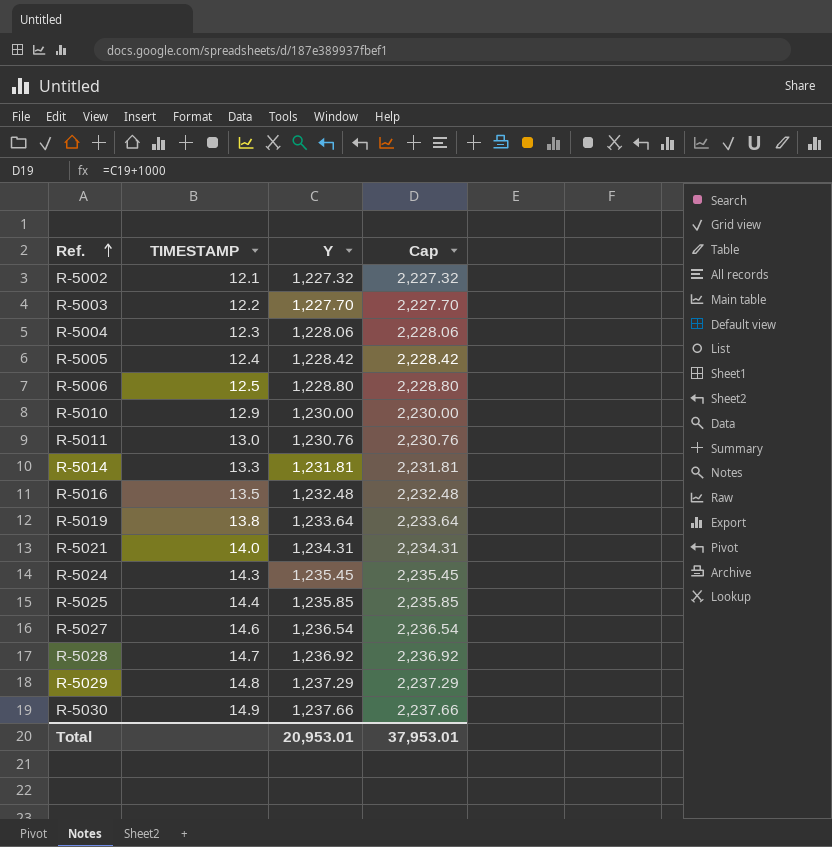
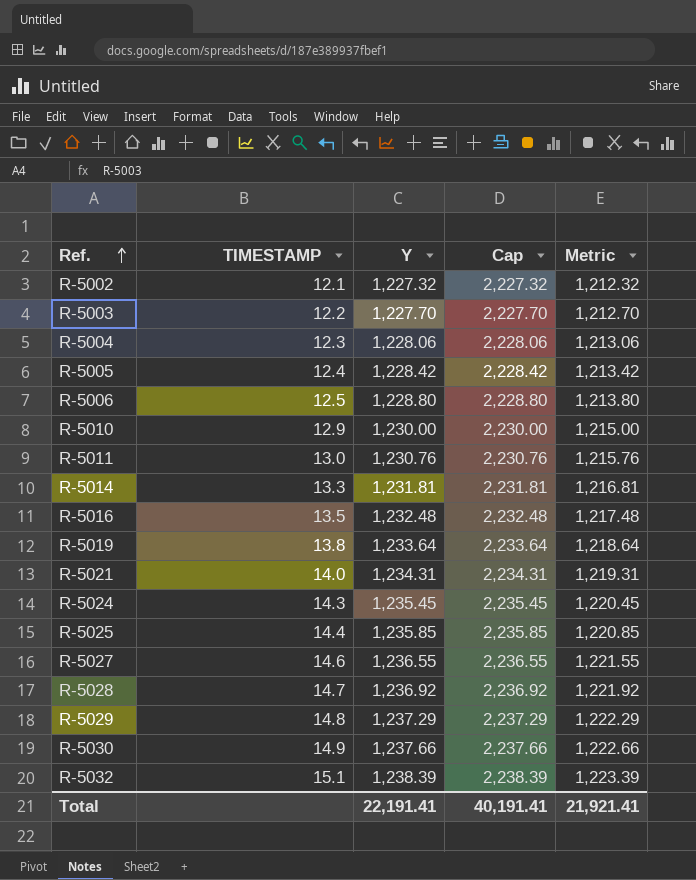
column Metric | formula: none -> [Y] - 15
R-5027 | Y: 1,236.54 -> 1,236.55
R-5027 | Cap: 2,236.54 -> 2,236.55
row R-5032: none -> 15.1 | 1,238.39 | 2,238.39 | 1,223.39
Total | Y: 20,953.01 -> 22,191.41
Total | Cap: 37,953.01 -> 40,191.41

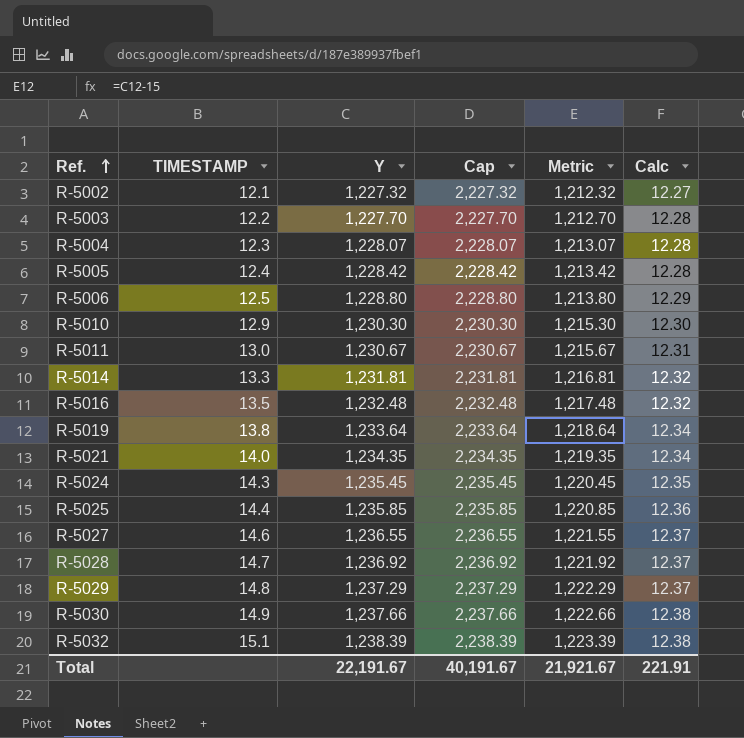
column Calc | formula: none -> [Y] * 0.01
R-5004 | Y: 1,228.06 -> 1,228.07
R-5004 | Cap: 2,228.06 -> 2,228.07
R-5004 | Metric: 1,213.06 -> 1,213.07
R-5010 | Y: 1,230.00 -> 1,230.30
R-5010 | Cap: 2,230.00 -> 2,230.30
R-5010 | Metric: 1,215.00 -> 1,215.30
R-5011 | Y: 1,230.76 -> 1,230.67
R-5011 | Cap: 2,230.76 -> 2,230.67
R-5011 | Metric: 1,215.76 -> 1,215.67
R-5021 | Y: 1,234.31 -> 1,234.35
R-5021 | Cap: 2,234.31 -> 2,234.35
R-5021 | Metric: 1,219.31 -> 1,219.35
Total | Y: 22,191.41 -> 22,191.67
Total | Cap: 40,191.41 -> 40,191.67
Total | Metric: 21,921.41 -> 21,921.67

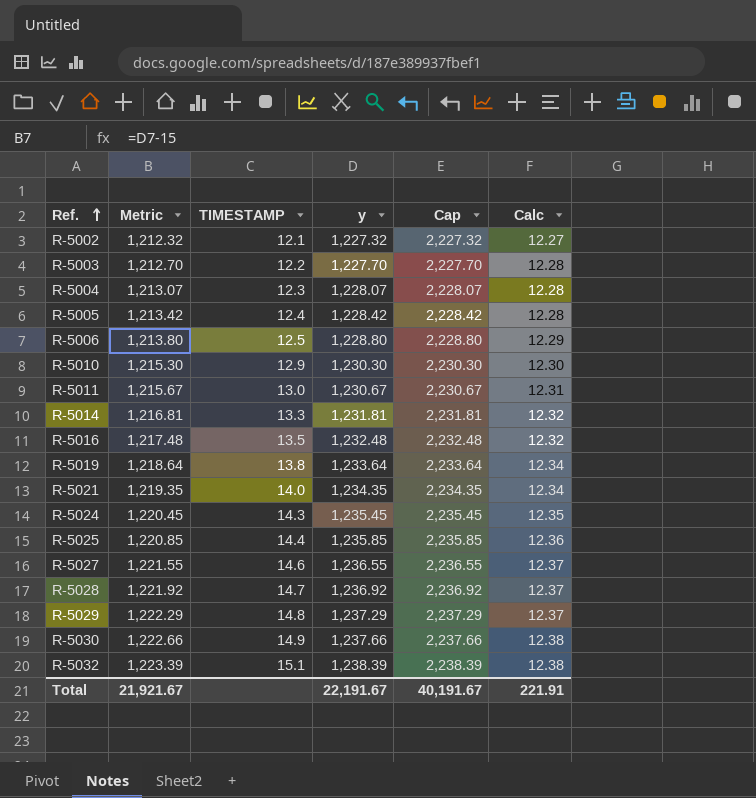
column Metric | position: 5 -> 2
column name: Y -> y

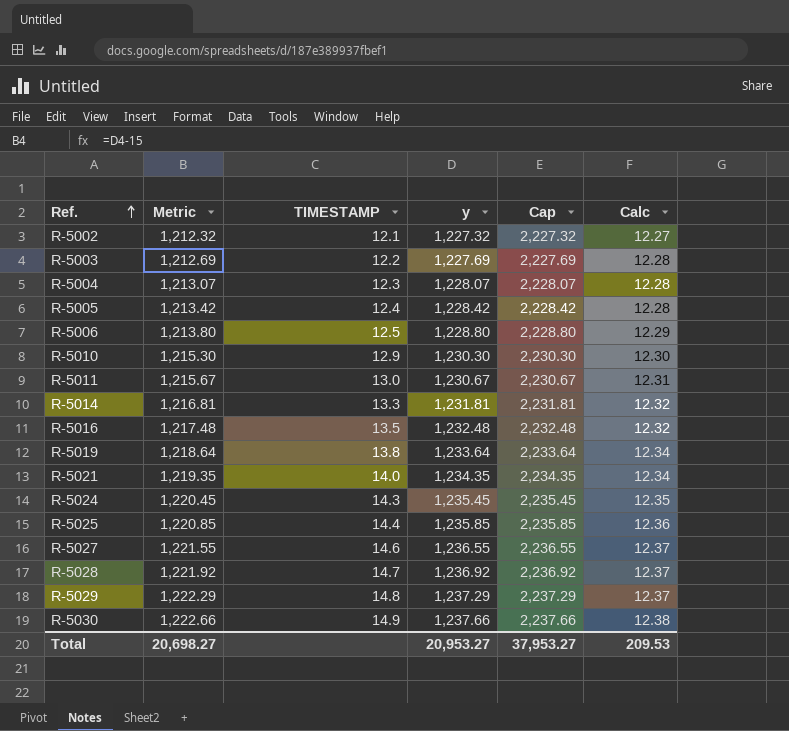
row R-5032: 1,223.39 | 15.1 | 1,238.39 | 2,238.39 | 12.38 -> none
R-5003 | Metric: 1,212.70 -> 1,212.69
R-5003 | y: 1,227.70 -> 1,227.69
R-5003 | Cap: 2,227.70 -> 2,227.69
Total | Metric: 21,921.67 -> 20,698.27
Total | y: 22,191.67 -> 20,953.27
Total | Cap: 40,191.67 -> 37,953.27
Total | Calc: 221.91 -> 209.53

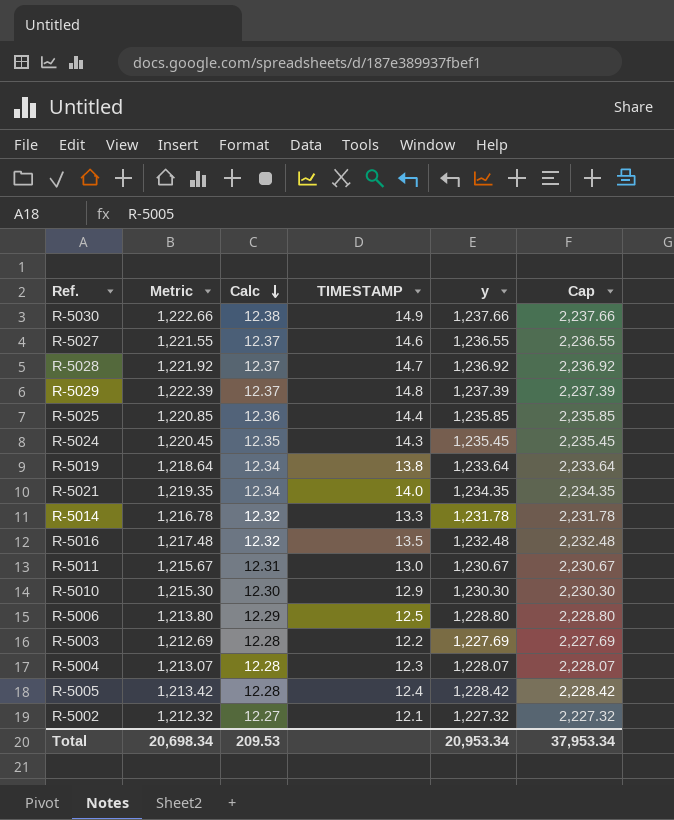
row order: Ref. ascending -> Calc descending
column Calc | position: 6 -> 3
R-5029 | Metric: 1,222.29 -> 1,222.39
R-5029 | y: 1,237.29 -> 1,237.39
R-5029 | Cap: 2,237.29 -> 2,237.39
R-5014 | Metric: 1,216.81 -> 1,216.78
R-5014 | y: 1,231.81 -> 1,231.78
R-5014 | Cap: 2,231.81 -> 2,231.78
Total | Metric: 20,698.27 -> 20,698.34
Total | y: 20,953.27 -> 20,953.34
Total | Cap: 37,953.27 -> 37,953.34

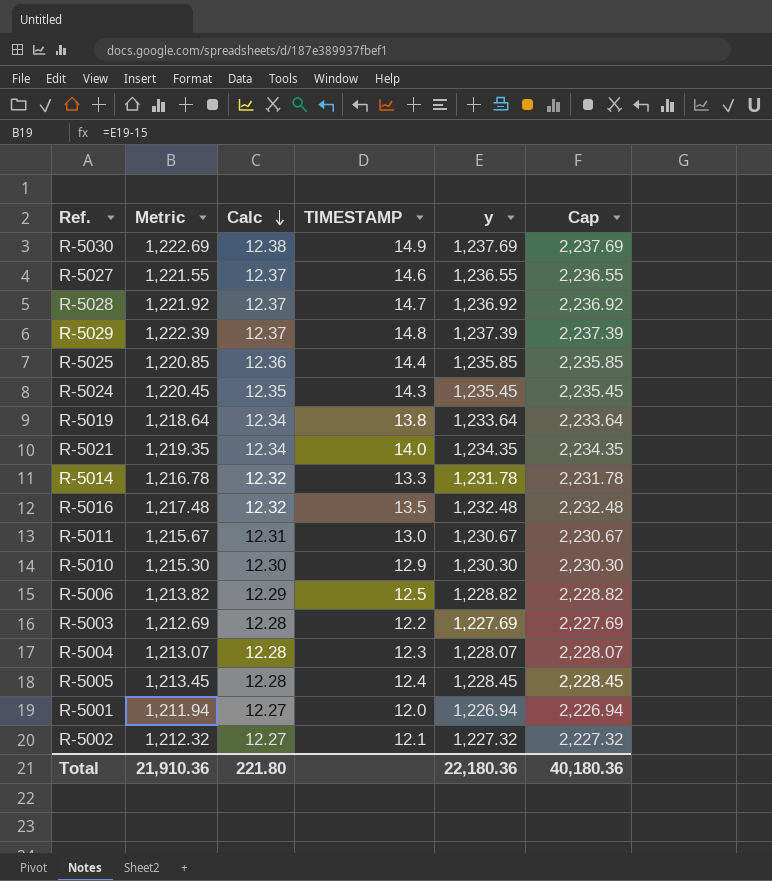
R-5030 | Metric: 1,222.66 -> 1,222.69
R-5030 | y: 1,237.66 -> 1,237.69
R-5030 | Cap: 2,237.66 -> 2,237.69
R-5006 | Metric: 1,213.80 -> 1,213.82
R-5006 | y: 1,228.80 -> 1,228.82
R-5006 | Cap: 2,228.80 -> 2,228.82
R-5005 | Metric: 1,213.42 -> 1,213.45
R-5005 | y: 1,228.42 -> 1,228.45
R-5005 | Cap: 2,228.42 -> 2,228.45
row R-5001: none -> 1,211.94 | 12.27 | 12.0 | 1,226.94 | 2,226.94
Total | Metric: 20,698.34 -> 21,910.36
Total | Calc: 209.53 -> 221.80
Total | y: 20,953.34 -> 22,180.36
Total | Cap: 37,953.34 -> 40,180.36

